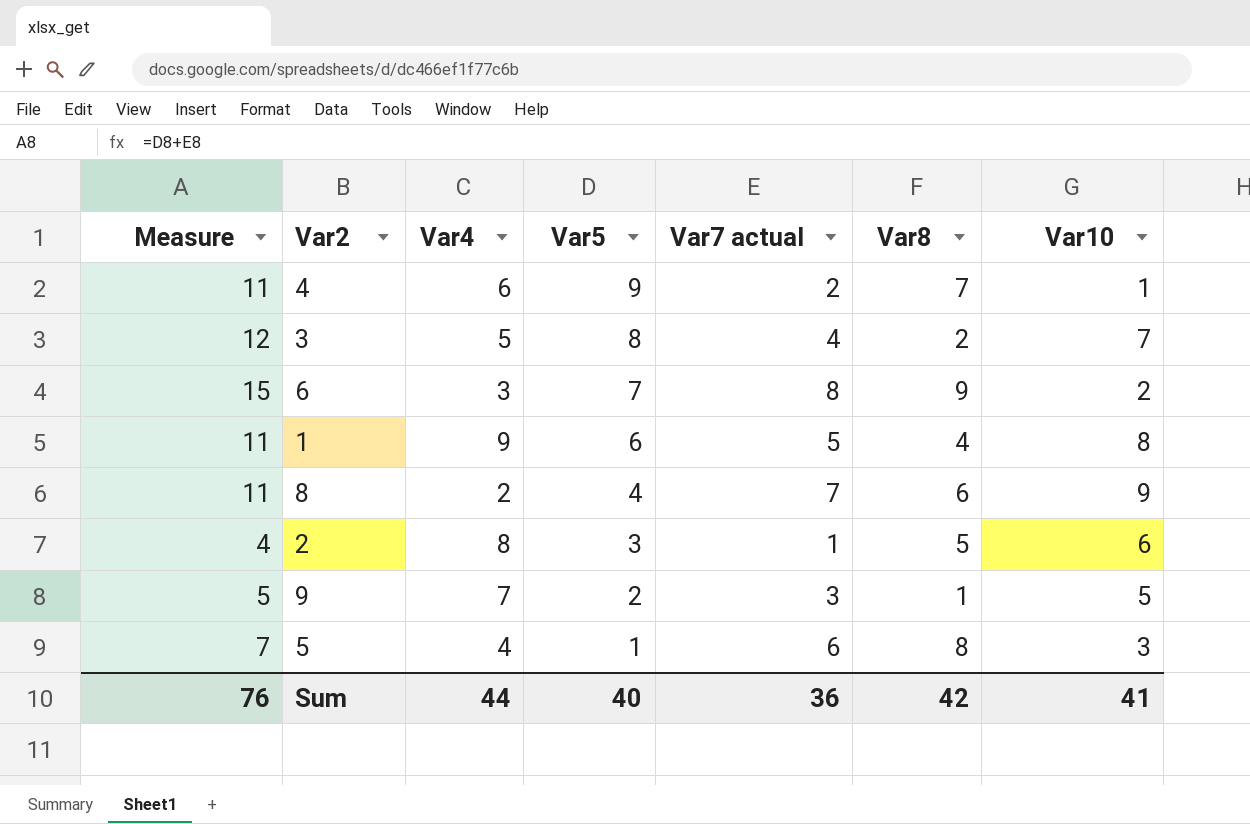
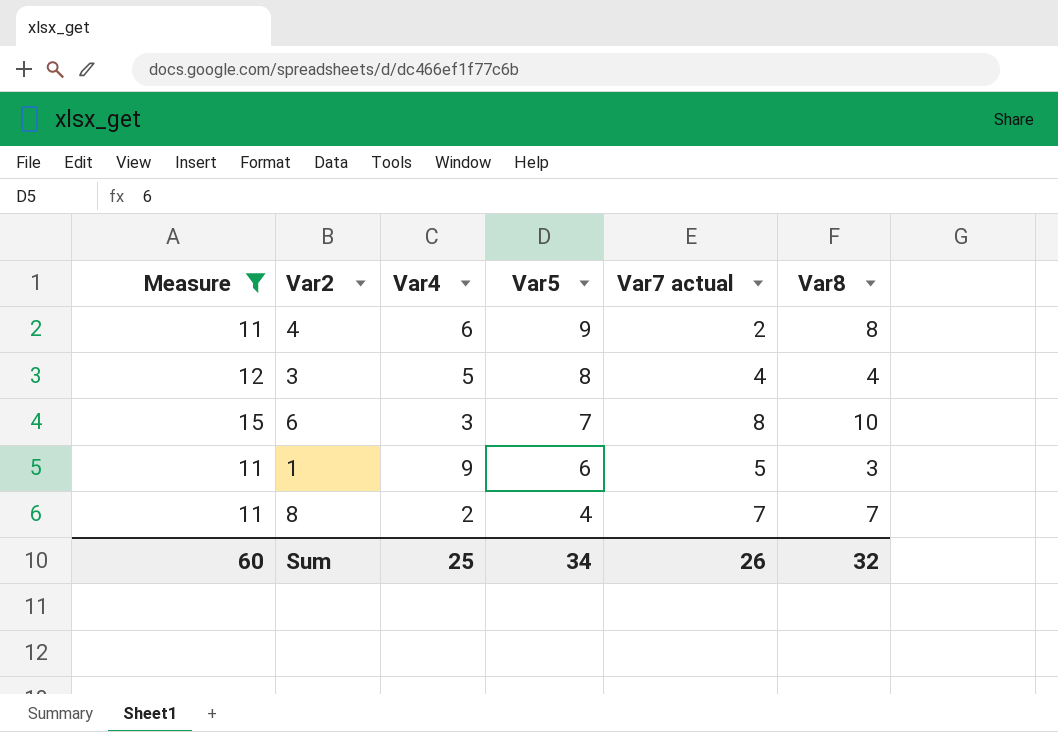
filter: none -> Measure >= 11
column Var10 | position: 7 -> none
4 | Var8: 7 -> 8
3 | Var8: 2 -> 4
6 | Var8: 9 -> 10
1 | Var8: 4 -> 3
8 | Var8: 6 -> 7
Sum | Measure: 76 -> 60
Sum | Var4: 44 -> 25
Sum | Var5: 40 -> 34
Sum | Var7 actual: 36 -> 26
Sum | Var8: 42 -> 32

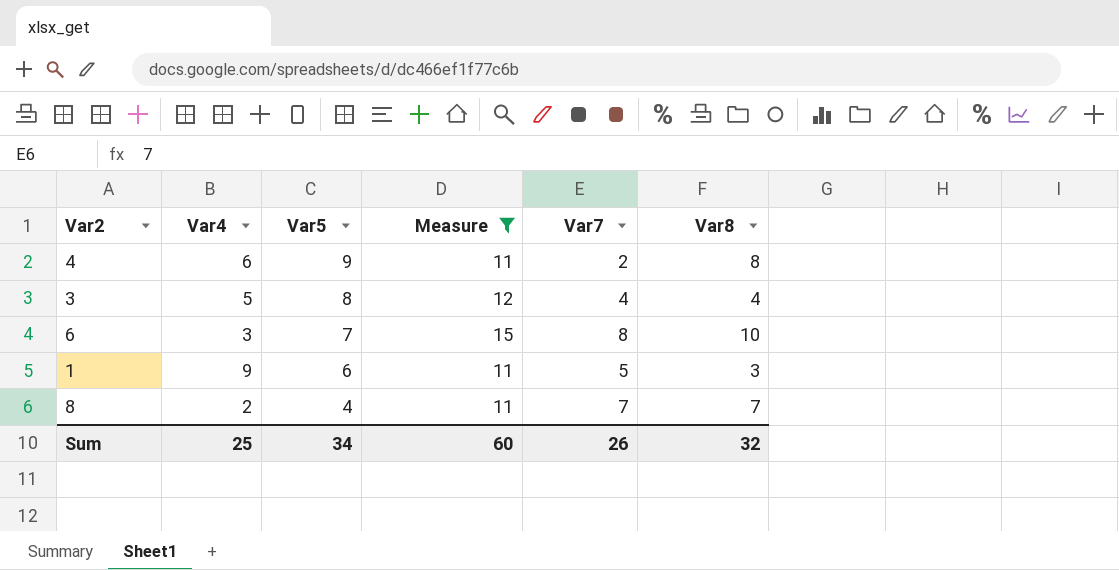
column Measure | position: 1 -> 4
column name: Var7 actual -> Var7

